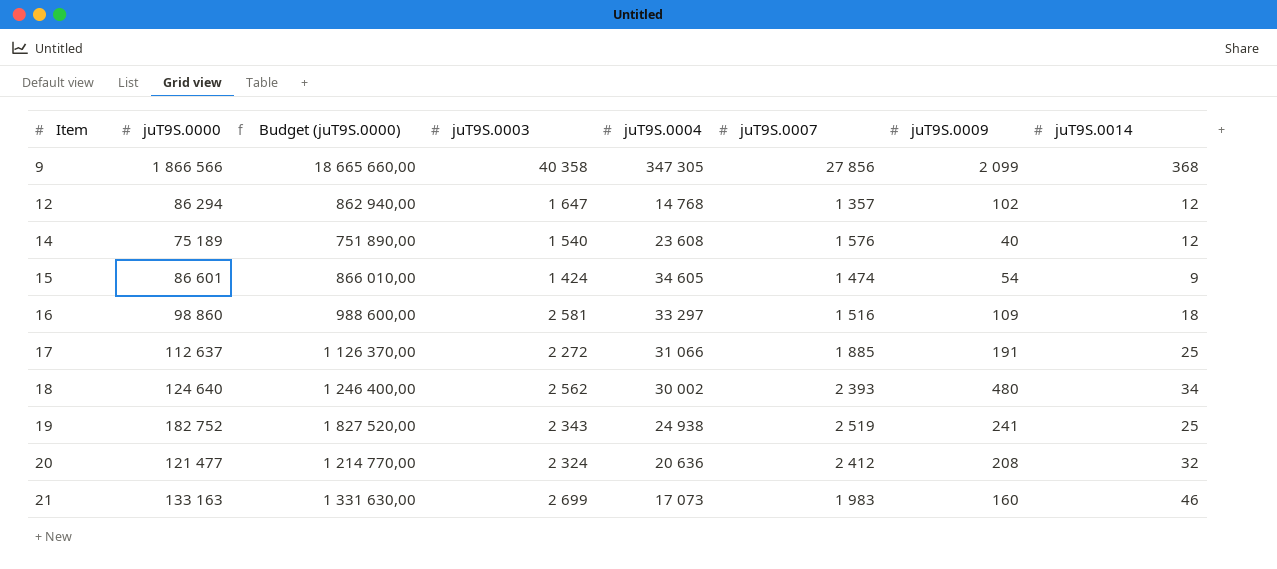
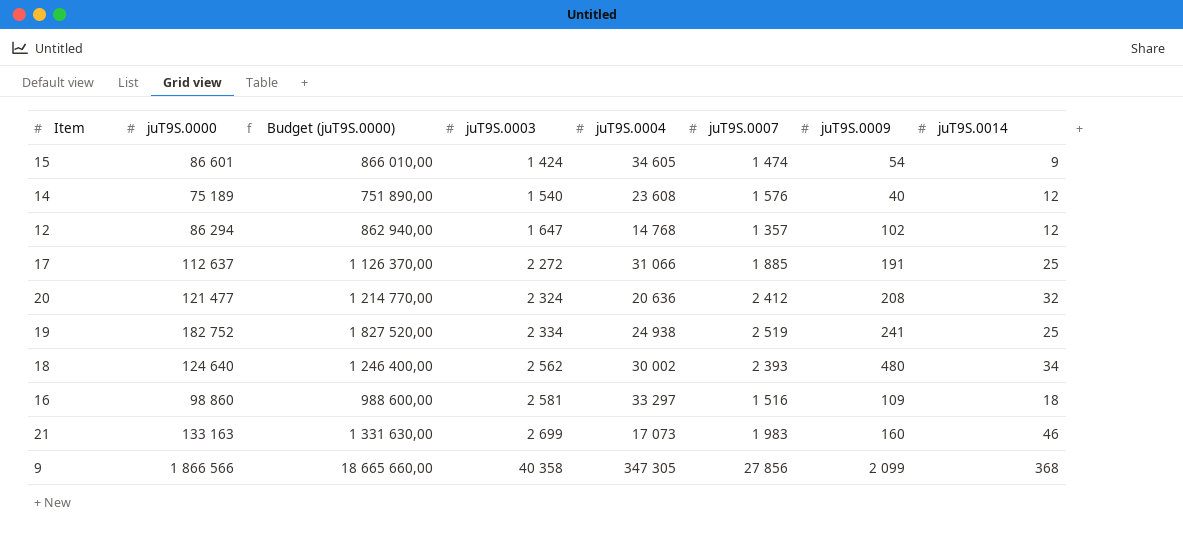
row order: Item ascending -> juT9S.0003 ascending
19 | juT9S.0003: 2 343 -> 2 334

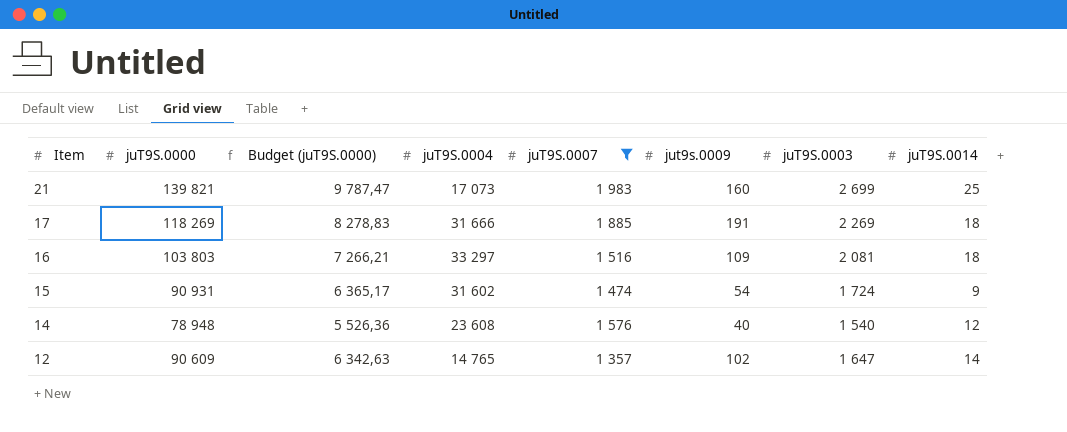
filter: none -> juT9S.0007 <= 1 983
row order: juT9S.0003 ascending -> Item descending
column Budget (juT9S.0000) | formula: [juT9S.0000] * 10 -> [juT9S.0000] * 0,07
column name: juT9S.0009 -> jut9s.0009
column juT9S.0003 | position: 4 -> 7
21 | juT9S.0000: 133 163 -> 139 821
21 | juT9S.0014: 46 -> 25
17 | juT9S.0000: 112 637 -> 118 269
17 | juT9S.0004: 31 066 -> 31 666
17 | juT9S.0003: 2 272 -> 2 269
17 | juT9S.0014: 25 -> 18
16 | juT9S.0000: 98 860 -> 103 803
16 | juT9S.0003: 2 581 -> 2 081
15 | juT9S.0000: 86 601 -> 90 931
15 | juT9S.0004: 34 605 -> 31 602
15 | juT9S.0003: 1 424 -> 1 724
14 | juT9S.0000: 75 189 -> 78 948
12 | juT9S.0000: 86 294 -> 90 609
12 | juT9S.0004: 14 768 -> 14 765
12 | juT9S.0014: 12 -> 14

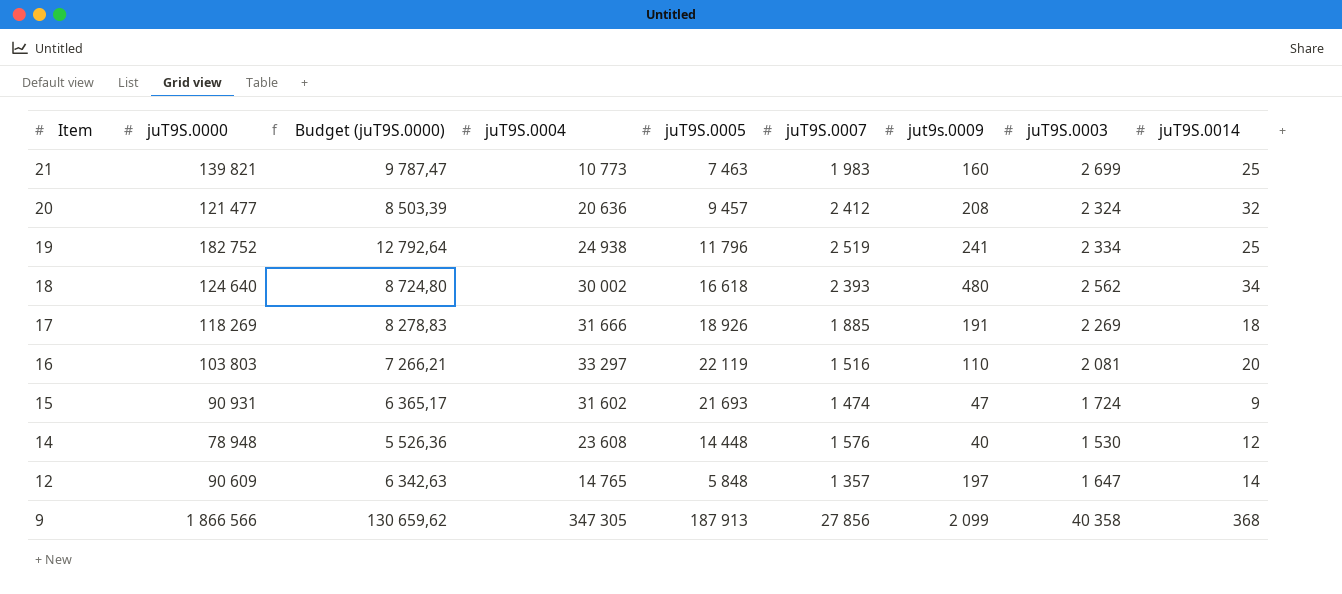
filter: juT9S.0007 <= 1 983 -> none
column juT9S.0005 | position: none -> 5
21 | juT9S.0004: 17 073 -> 10 773
16 | jut9s.0009: 109 -> 110
16 | juT9S.0014: 18 -> 20
15 | jut9s.0009: 54 -> 47
14 | juT9S.0003: 1 540 -> 1 530
12 | jut9s.0009: 102 -> 197

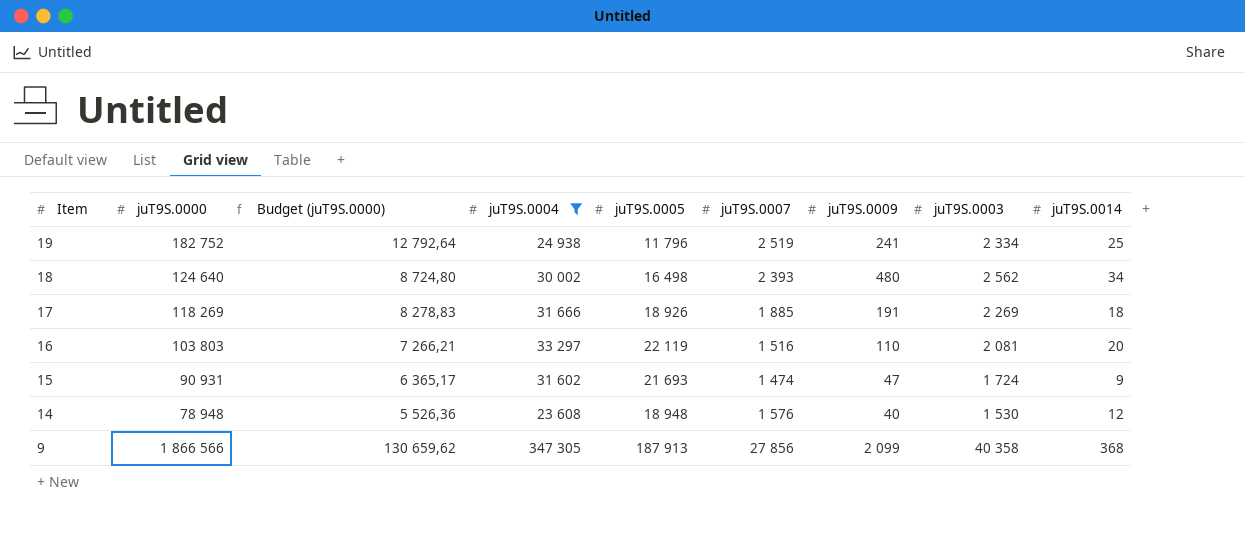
filter: none -> juT9S.0004 >= 23 608
column name: jut9s.0009 -> juT9S.0009
18 | juT9S.0005: 16 618 -> 16 498
14 | juT9S.0005: 14 448 -> 18 948

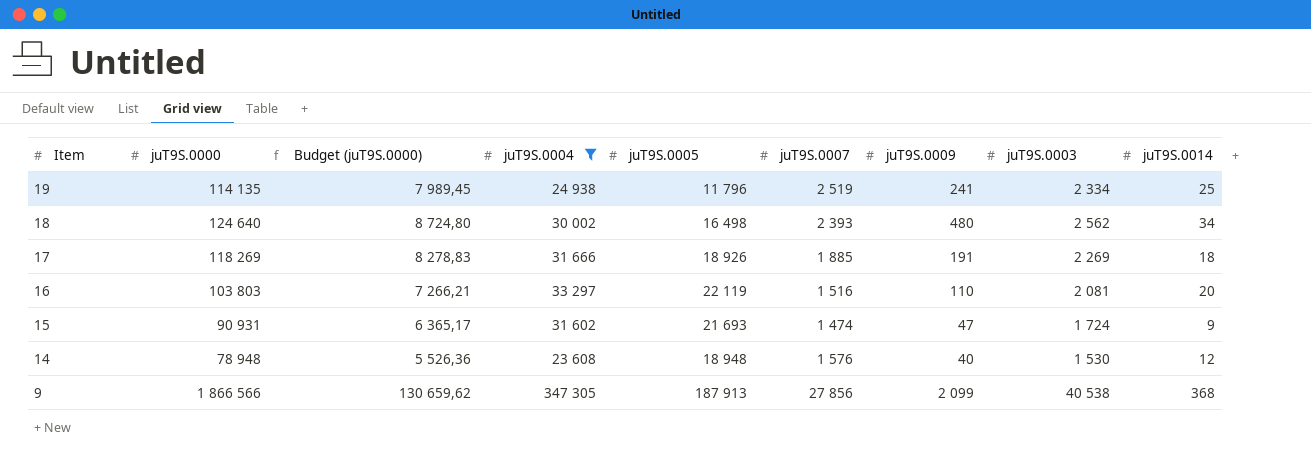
19 | juT9S.0000: 182 752 -> 114 135
19 | Budget (juT9S.0000): 12 792,64 -> 7 989,45
9 | juT9S.0003: 40 358 -> 40 538

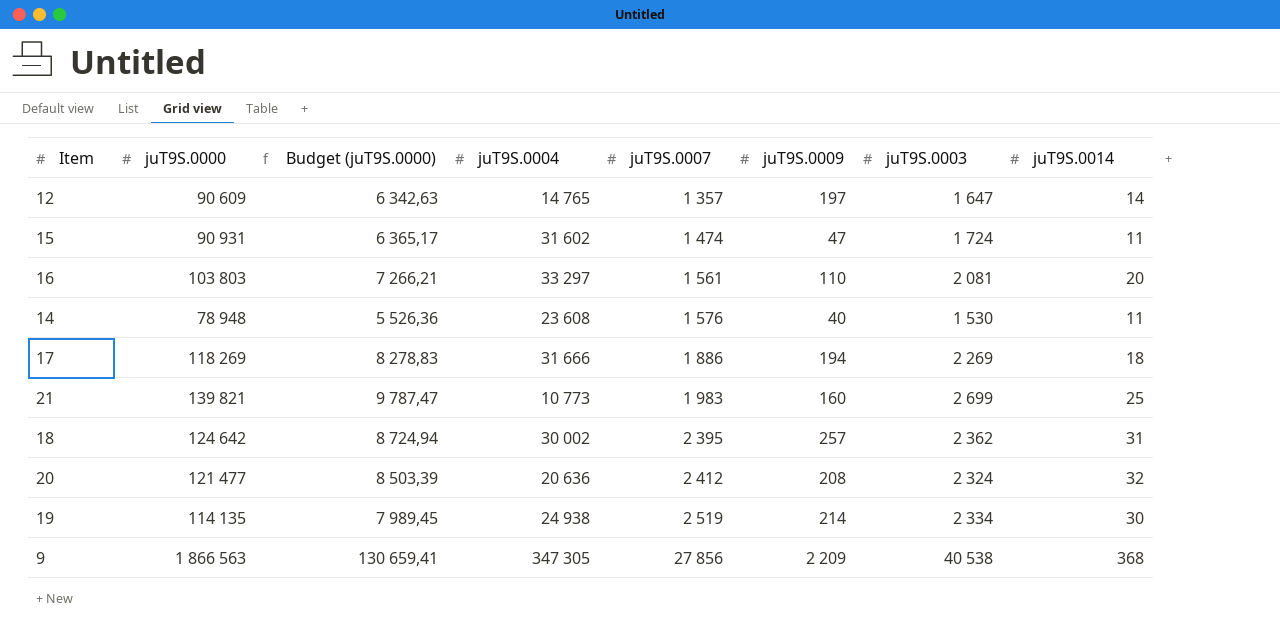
filter: juT9S.0004 >= 23 608 -> none
row order: Item descending -> juT9S.0007 ascending
column juT9S.0005 | position: 5 -> none
15 | juT9S.0014: 9 -> 11
16 | juT9S.0007: 1 516 -> 1 561
14 | juT9S.0014: 12 -> 11
17 | juT9S.0007: 1 885 -> 1 886
17 | juT9S.0009: 191 -> 194
18 | juT9S.0000: 124 640 -> 124 642
18 | Budget (juT9S.0000): 8 724,80 -> 8 724,94
18 | juT9S.0007: 2 393 -> 2 395
18 | juT9S.0009: 480 -> 257
18 | juT9S.0003: 2 562 -> 2 362
18 | juT9S.0014: 34 -> 31
19 | juT9S.0009: 241 -> 214
19 | juT9S.0014: 25 -> 30
9 | juT9S.0000: 1 866 566 -> 1 866 563
9 | Budget (juT9S.0000): 130 659,62 -> 130 659,41
9 | juT9S.0009: 2 099 -> 2 209

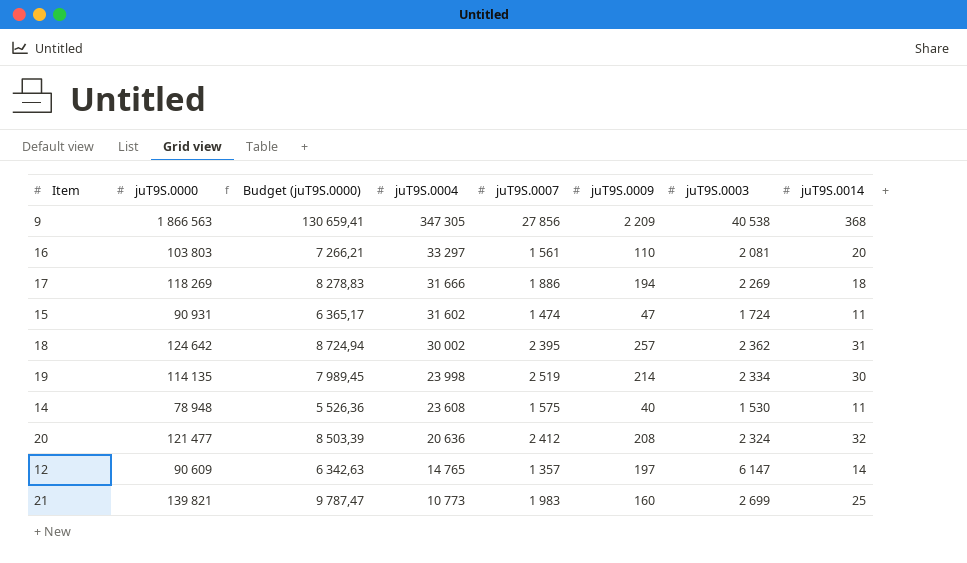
row order: juT9S.0007 ascending -> juT9S.0004 descending
19 | juT9S.0004: 24 938 -> 23 998
14 | juT9S.0007: 1 576 -> 1 575
12 | juT9S.0003: 1 647 -> 6 147

